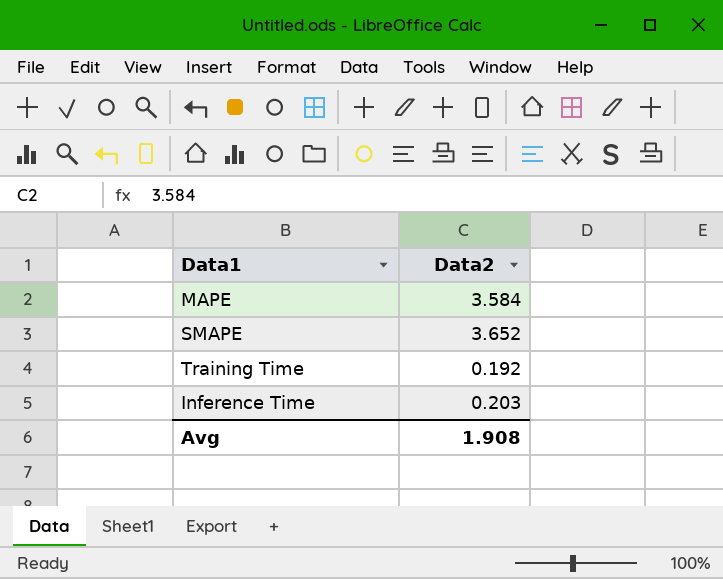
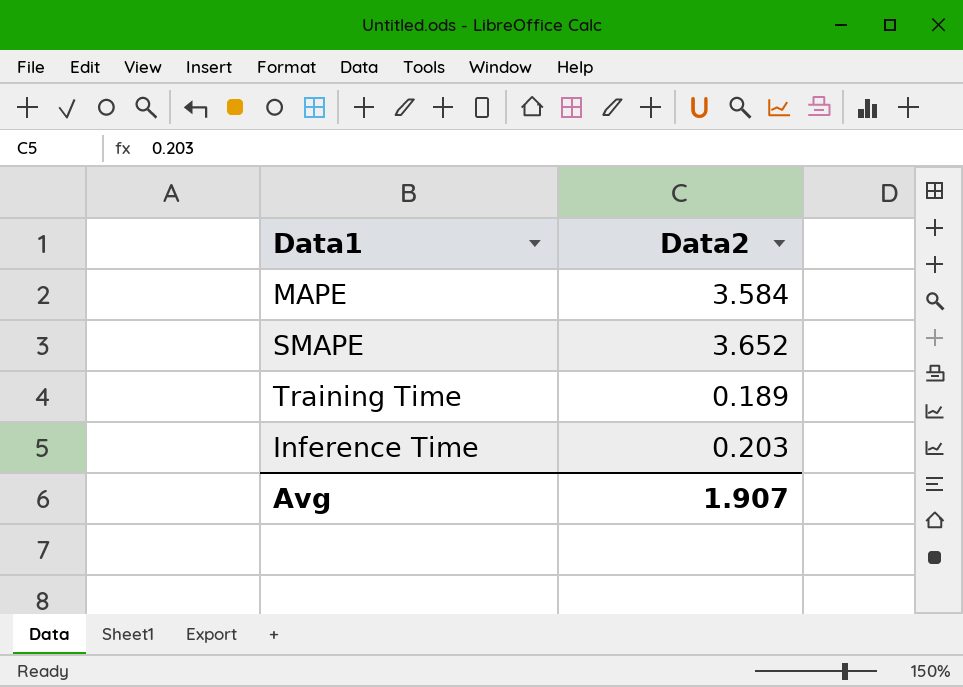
Training Time | Data2: 0.192 -> 0.189
Avg | Data2: 1.908 -> 1.907

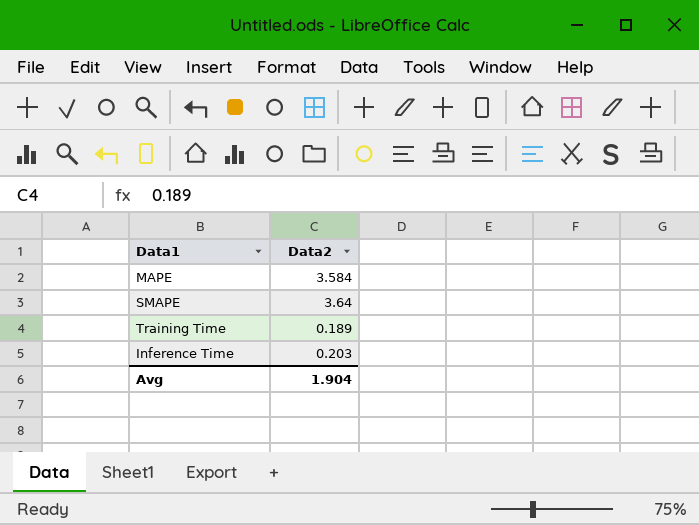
SMAPE | Data2: 3.652 -> 3.64
Avg | Data2: 1.907 -> 1.904

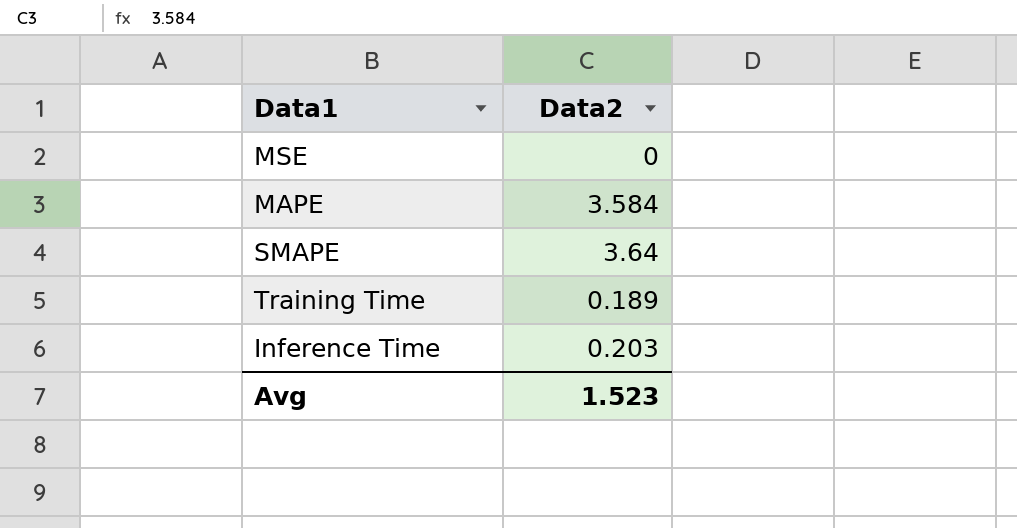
row MSE: none -> 0
Avg | Data2: 1.904 -> 1.523

